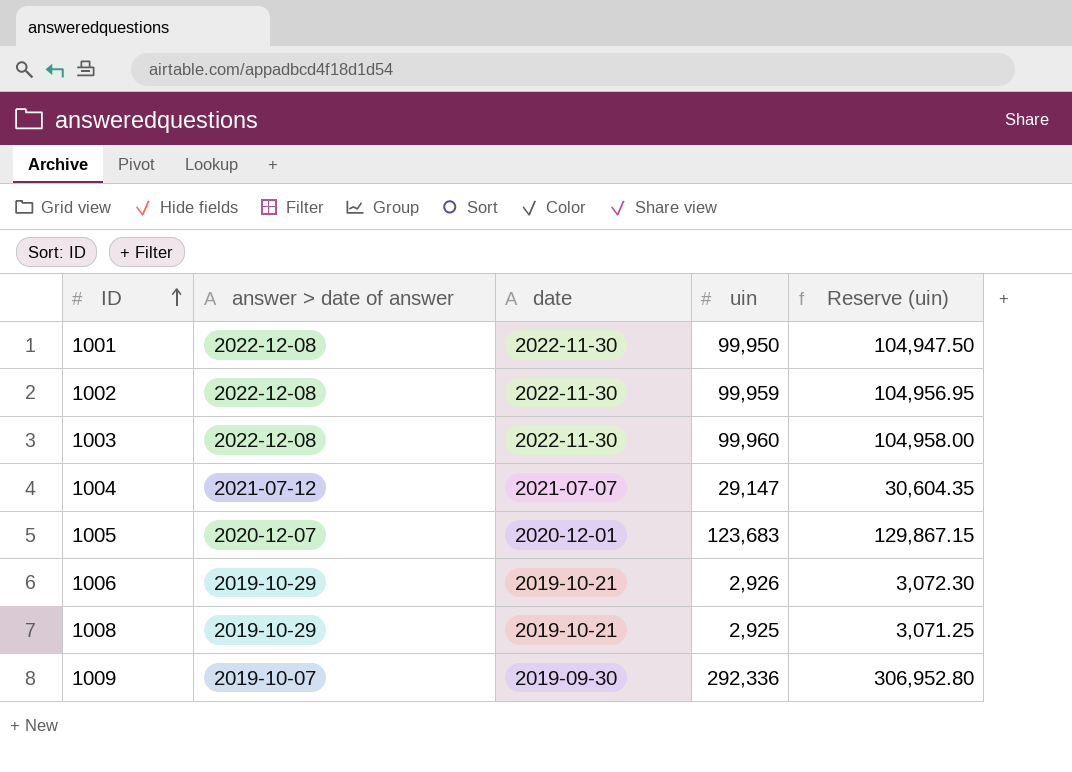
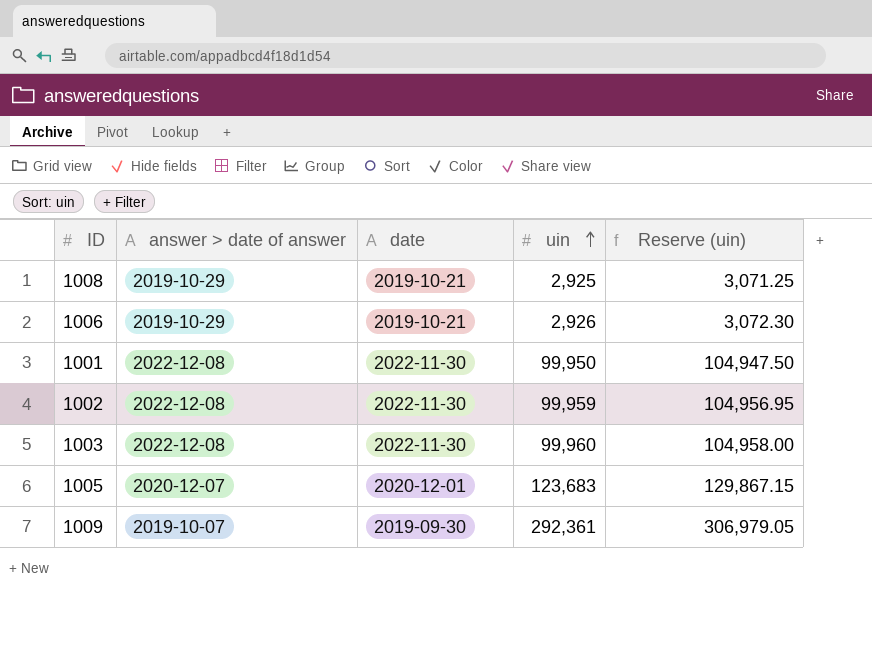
row order: ID ascending -> uin ascending
row 1004: 2021-07-12 | 2021-07-07 | 29,147 | 30,604.35 -> none
1009 | uin: 292,336 -> 292,361
1009 | Reserve (uin): 306,952.80 -> 306,979.05

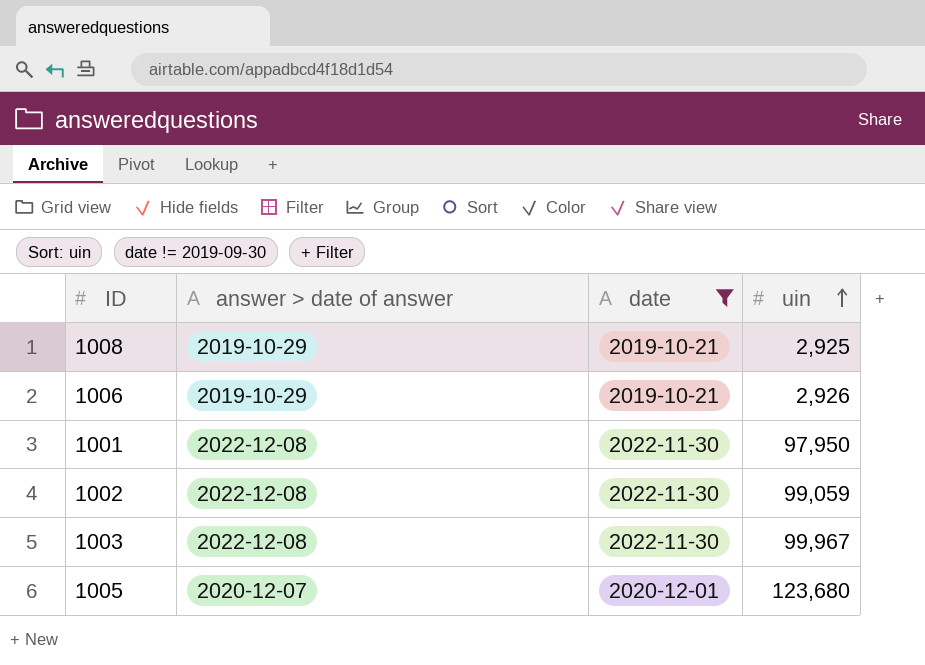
filter: none -> date != 2019-09-30
column Reserve (uin) | formula: [uin] * 1.05 -> none
1001 | uin: 99,950 -> 97,950
1002 | uin: 99,959 -> 99,059
1003 | uin: 99,960 -> 99,967
1005 | uin: 123,683 -> 123,680

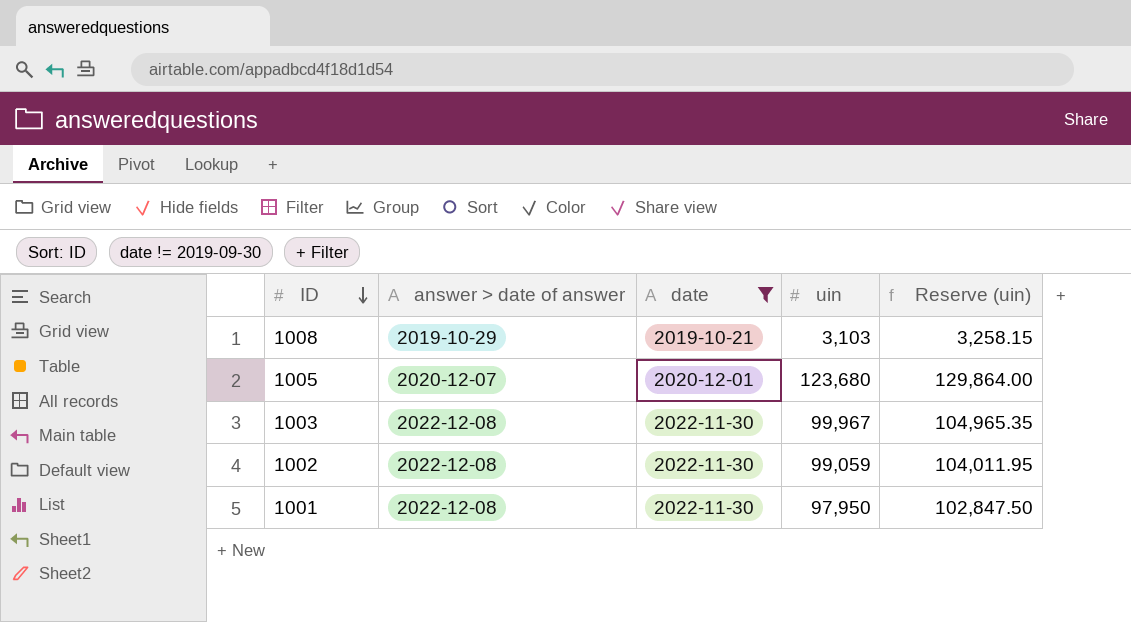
row order: uin ascending -> ID descending
column Reserve (uin) | formula: none -> [uin] * 1.05
row 1006: 2019-10-29 | 2019-10-21 | 2,926 -> none
1008 | uin: 2,925 -> 3,103

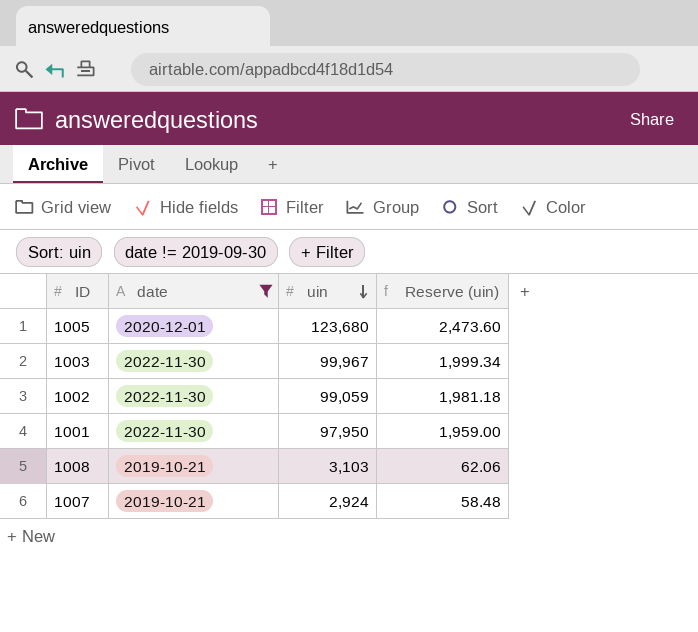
row order: ID descending -> uin descending
column answer > date of answer | position: 2 -> none
column Reserve (uin) | formula: [uin] * 1.05 -> [uin] * 0.02
row 1007: none -> 2019-10-21 | 2,924 | 58.48

